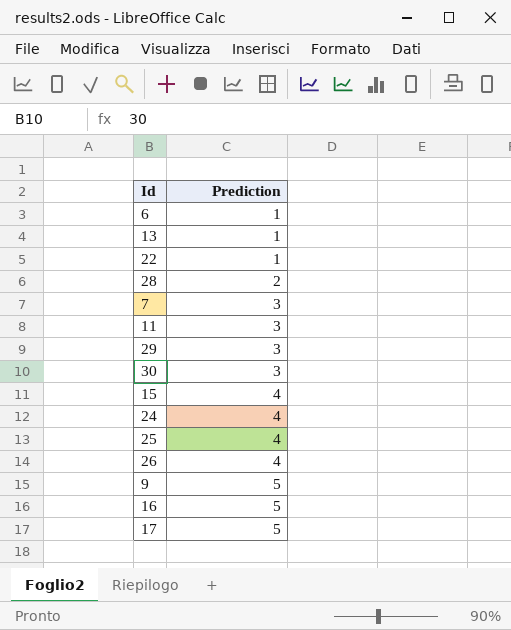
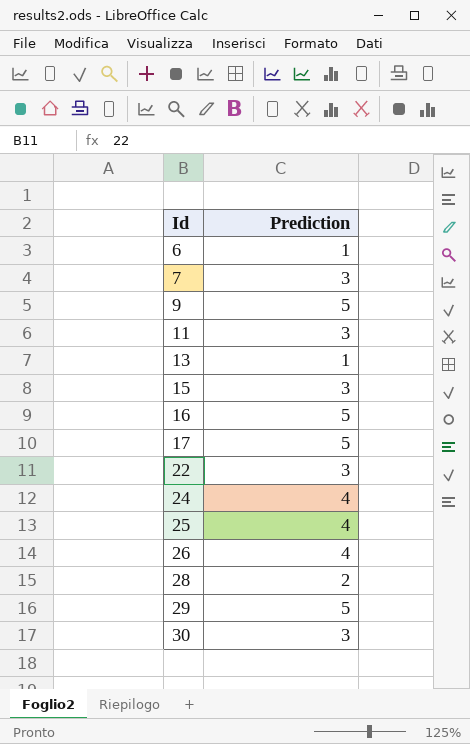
row order: Prediction ascending -> Id ascending
15 | Prediction: 4 -> 3
22 | Prediction: 1 -> 3
29 | Prediction: 3 -> 5

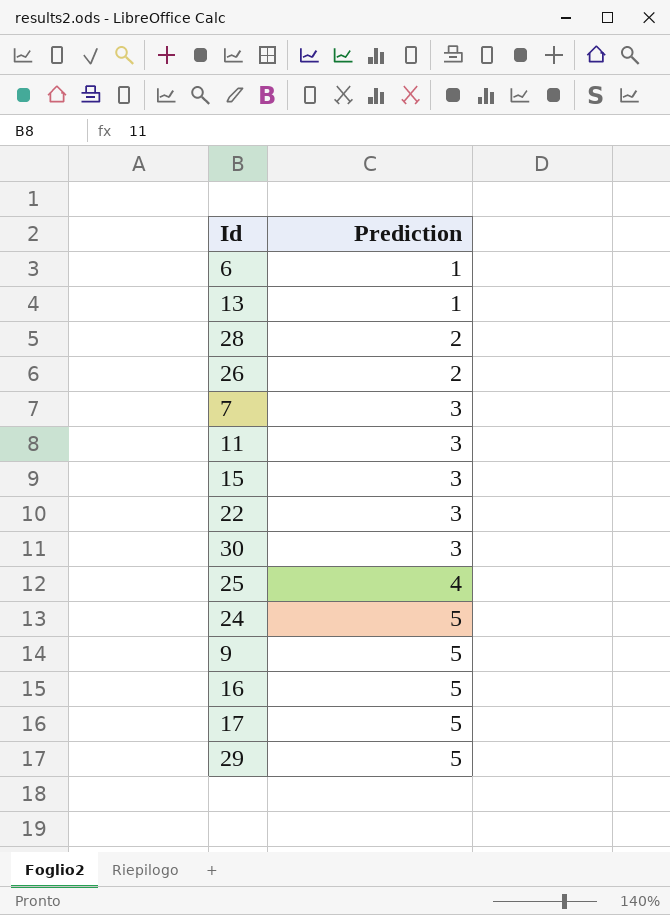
row order: Id ascending -> Prediction ascending
26 | Prediction: 4 -> 2
24 | Prediction: 4 -> 5

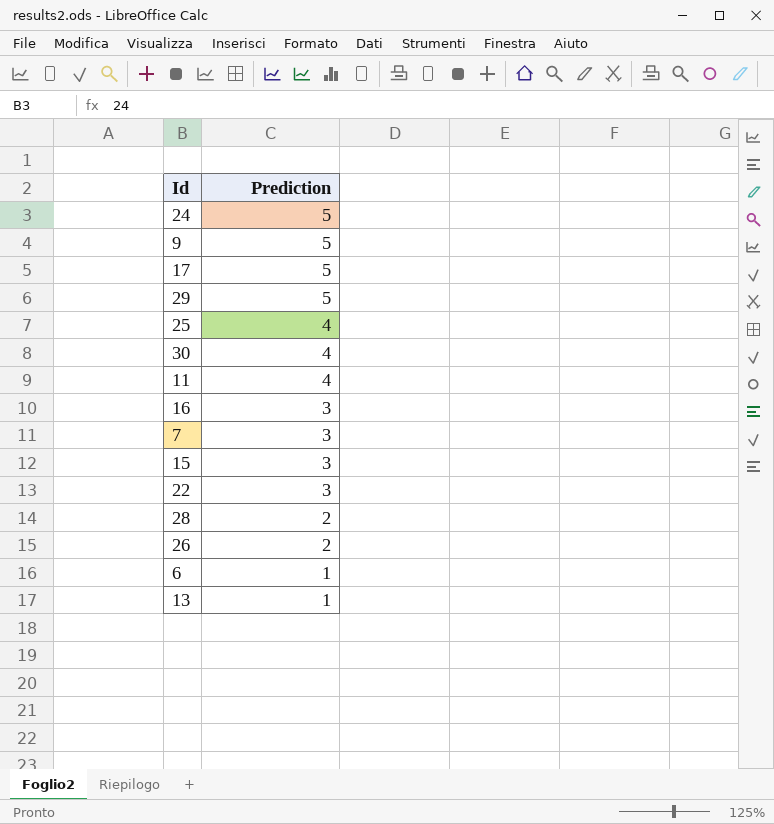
row order: Prediction ascending -> Prediction descending
30 | Prediction: 3 -> 4
11 | Prediction: 3 -> 4
16 | Prediction: 5 -> 3

